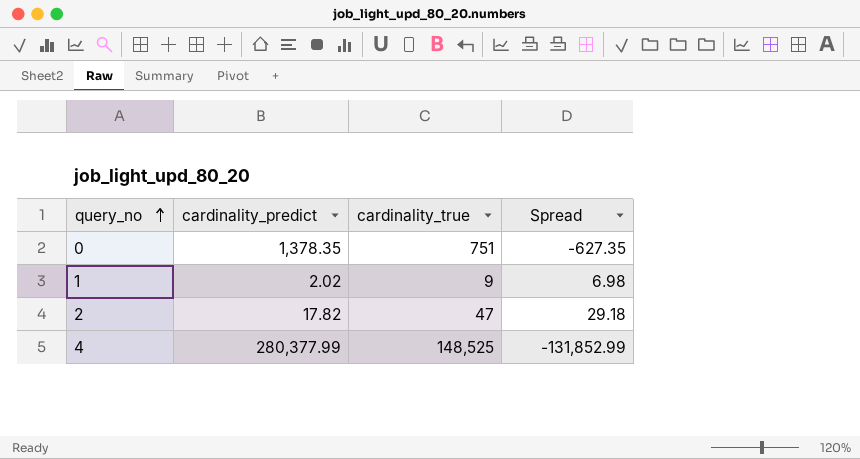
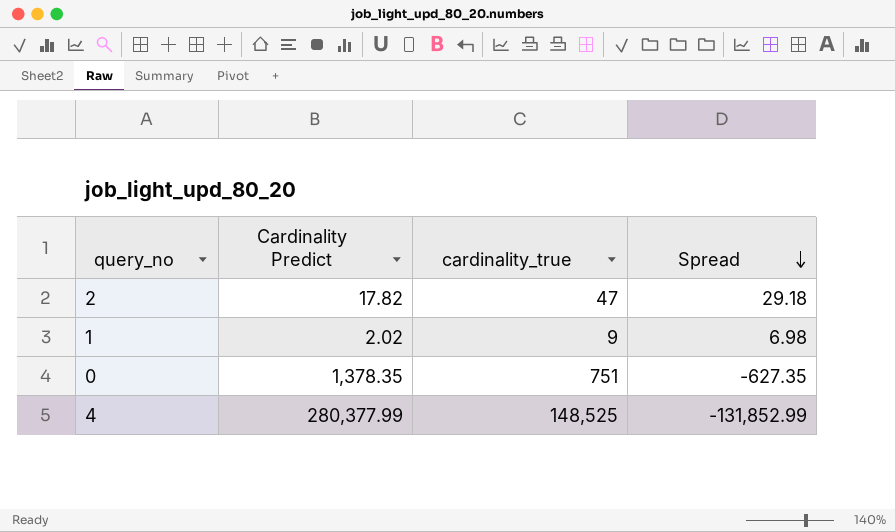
row order: query_no ascending -> Spread descending
column name: cardinality_predict -> Cardinality Predict

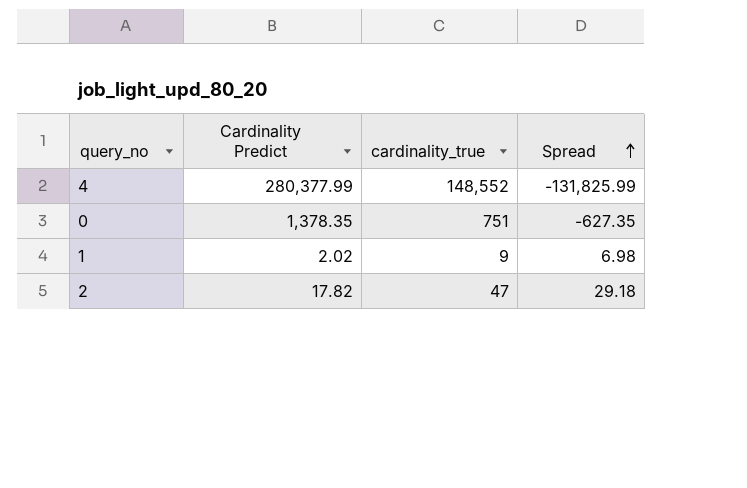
row order: Spread descending -> Spread ascending
4 | cardinality_true: 148,525 -> 148,552
4 | Spread: -131,852.99 -> -131,825.99

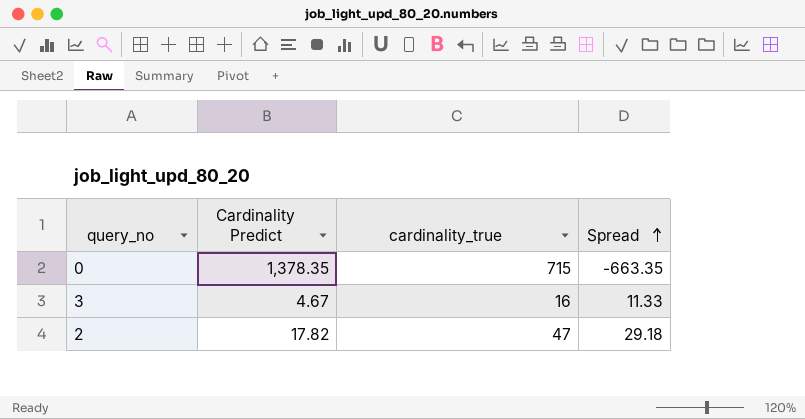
row 4: 280,377.99 | 148,552 | -131,825.99 -> none
row 1: 2.02 | 9 | 6.98 -> none
0 | cardinality_true: 751 -> 715
0 | Spread: -627.35 -> -663.35
row 3: none -> 4.67 | 16 | 11.33

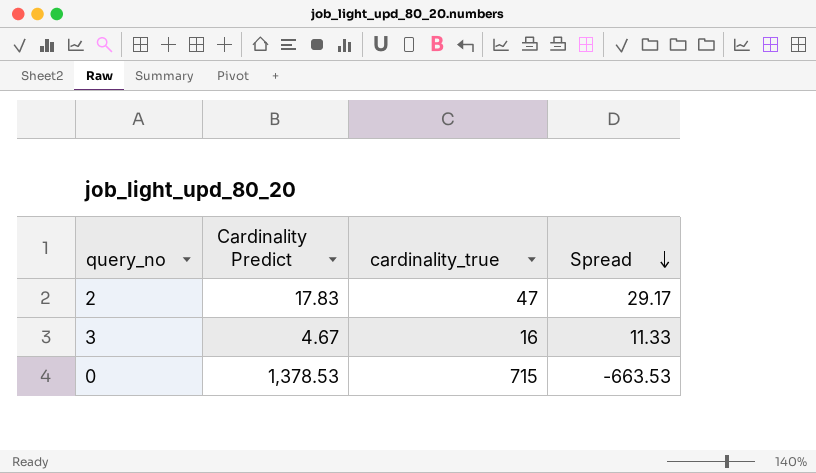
row order: Spread ascending -> Spread descending
2 | Cardinality Predict: 17.82 -> 17.83
2 | Spread: 29.18 -> 29.17
0 | Cardinality Predict: 1,378.35 -> 1,378.53
0 | Spread: -663.35 -> -663.53

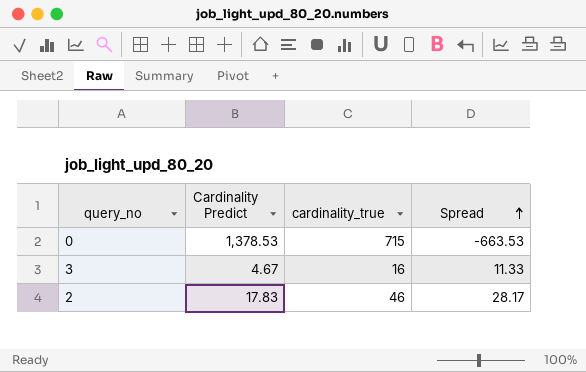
row order: Spread descending -> Spread ascending
2 | cardinality_true: 47 -> 46
2 | Spread: 29.17 -> 28.17

